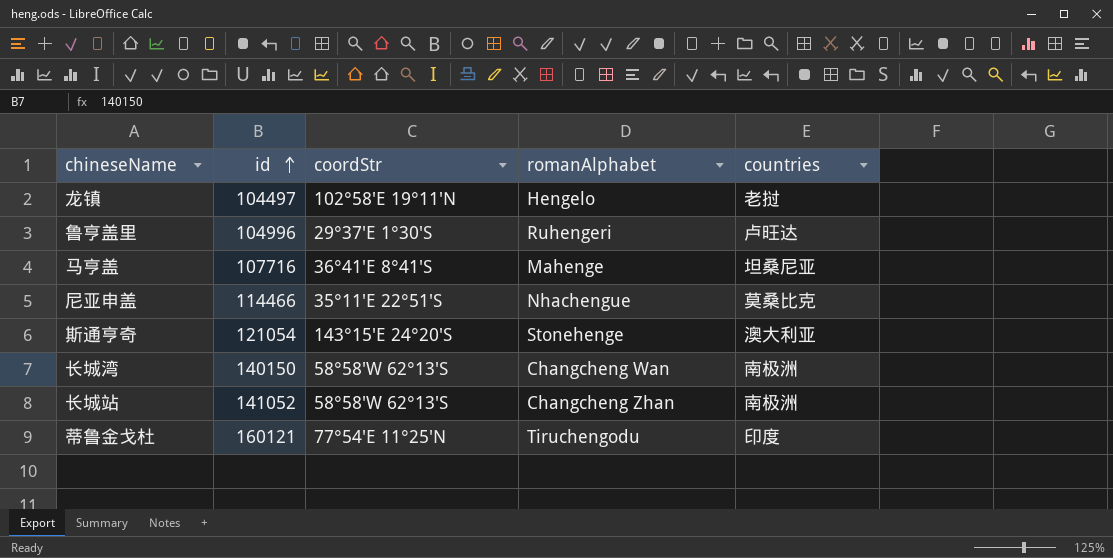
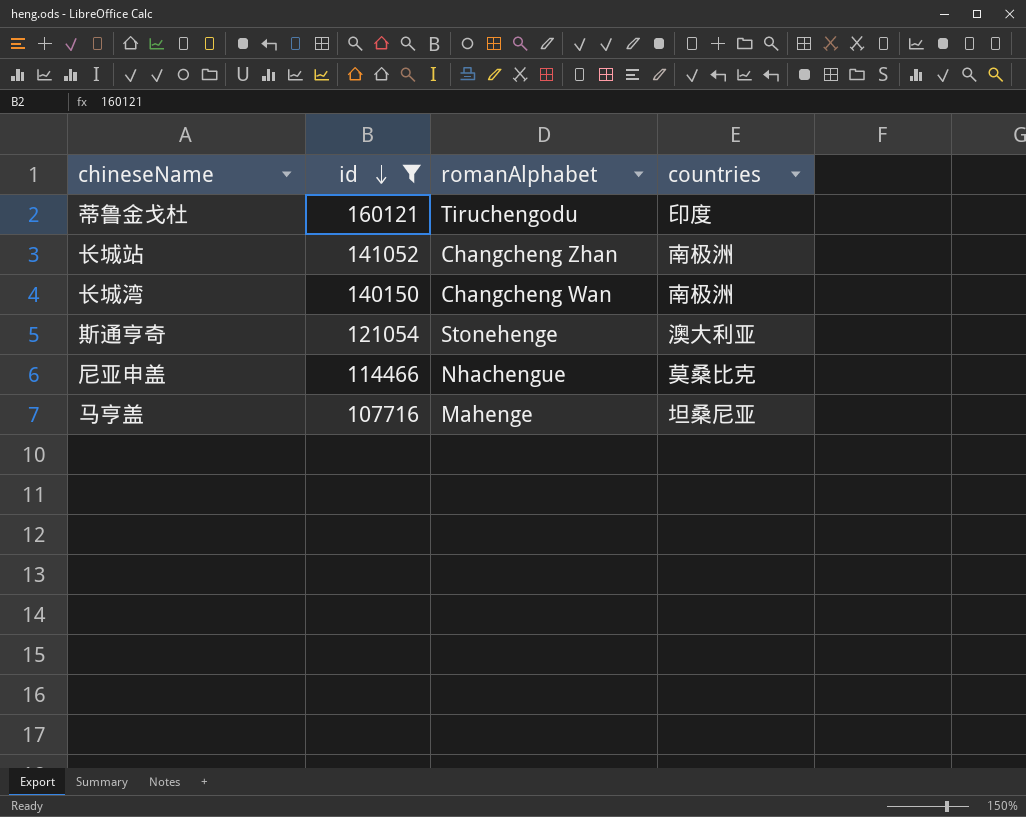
filter: none -> id >= 107716
row order: id ascending -> id descending
column coordStr | position: 3 -> none

